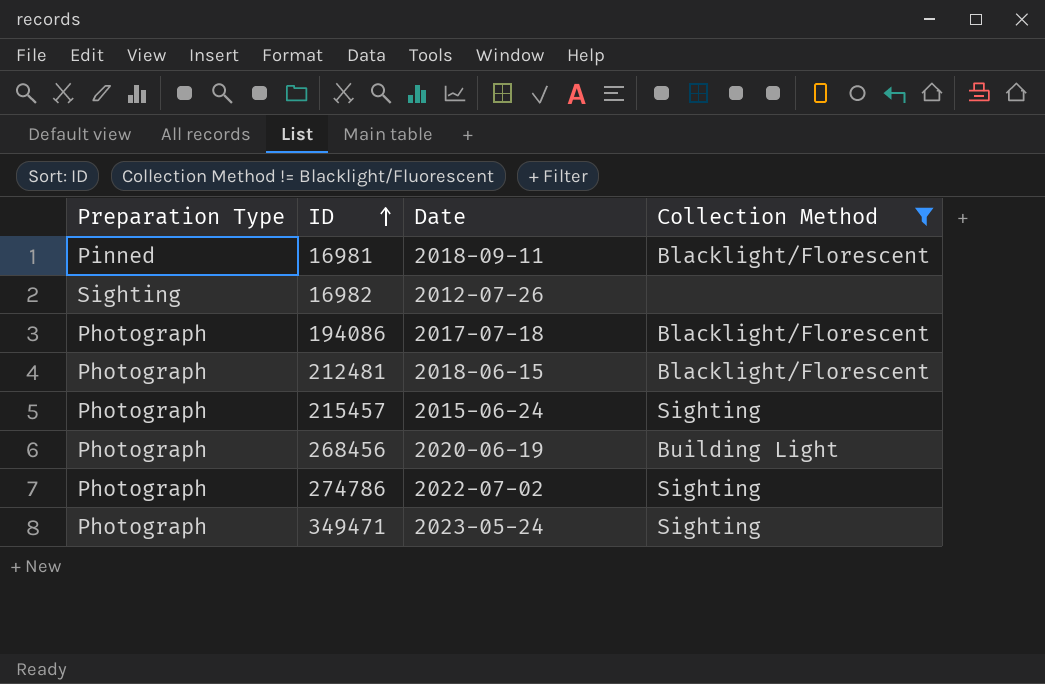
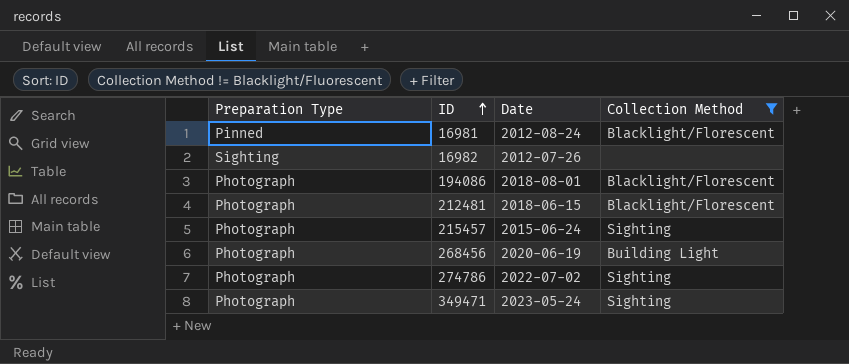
16981 | Date: 2018-09-11 -> 2012-08-24
194086 | Date: 2017-07-18 -> 2018-08-01

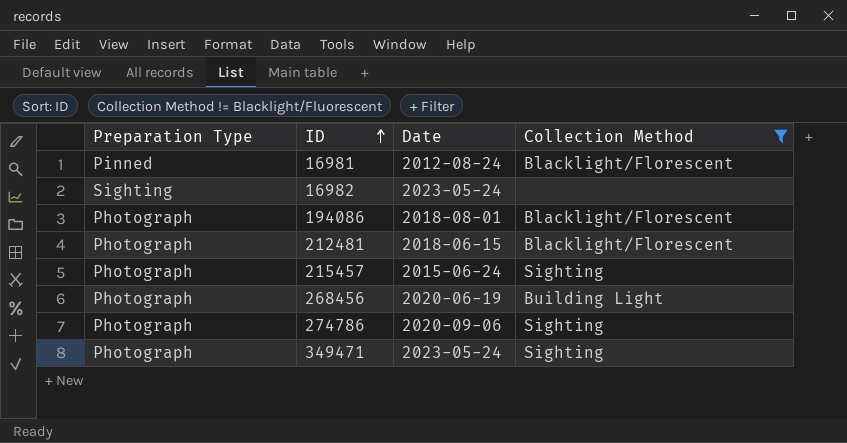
16982 | Date: 2012-07-26 -> 2023-05-24
274786 | Date: 2022-07-02 -> 2020-09-06

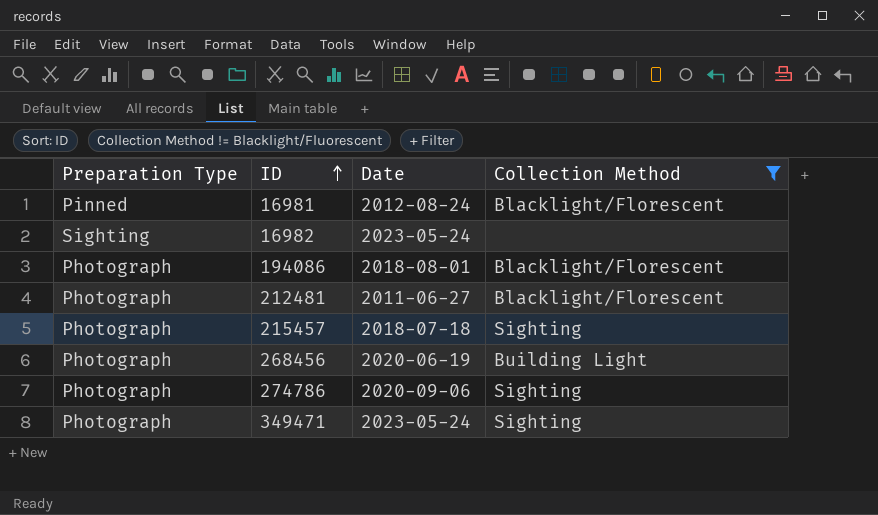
212481 | Date: 2018-06-15 -> 2011-06-27
215457 | Date: 2015-06-24 -> 2018-07-18

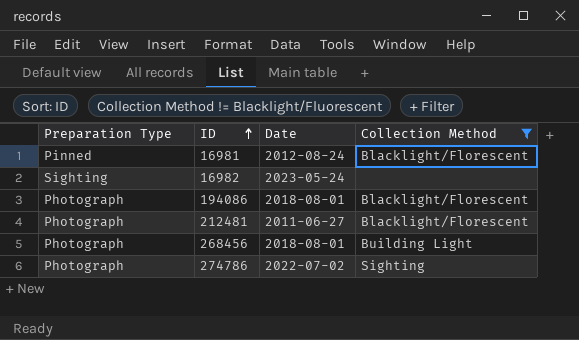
row 215457: Photograph | 2018-07-18 | Sighting -> none
row 349471: Photograph | 2023-05-24 | Sighting -> none
268456 | Date: 2020-06-19 -> 2018-08-01
274786 | Date: 2020-09-06 -> 2022-07-02

